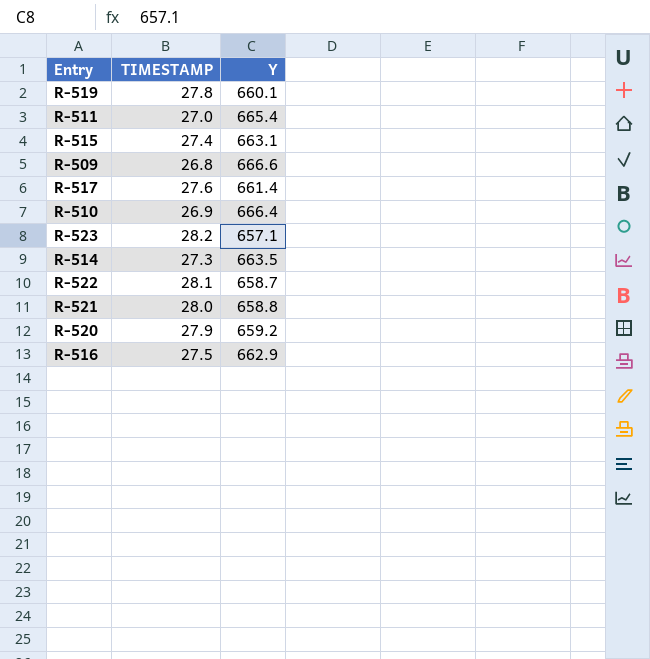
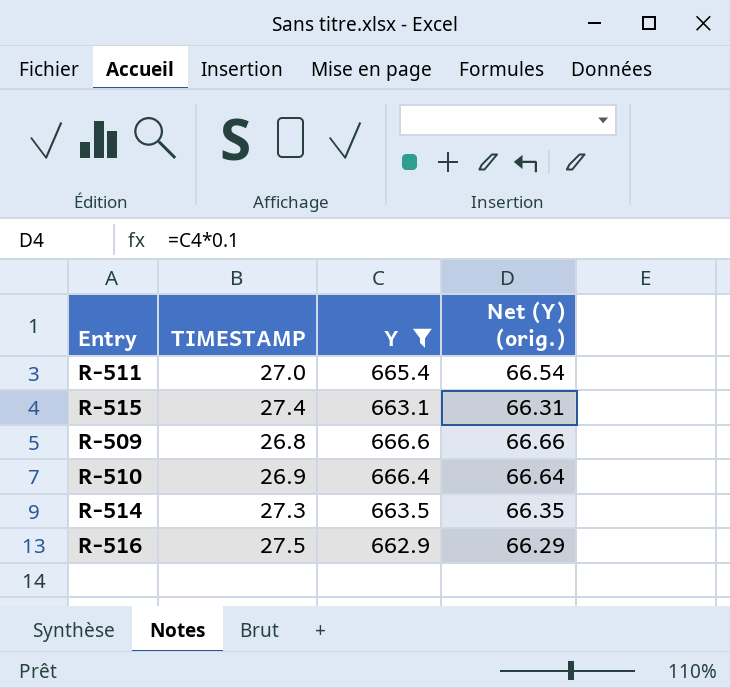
filter: none -> Y >= 662.9
column Net (Y) (orig.) | formula: none -> [Y] * 0.1

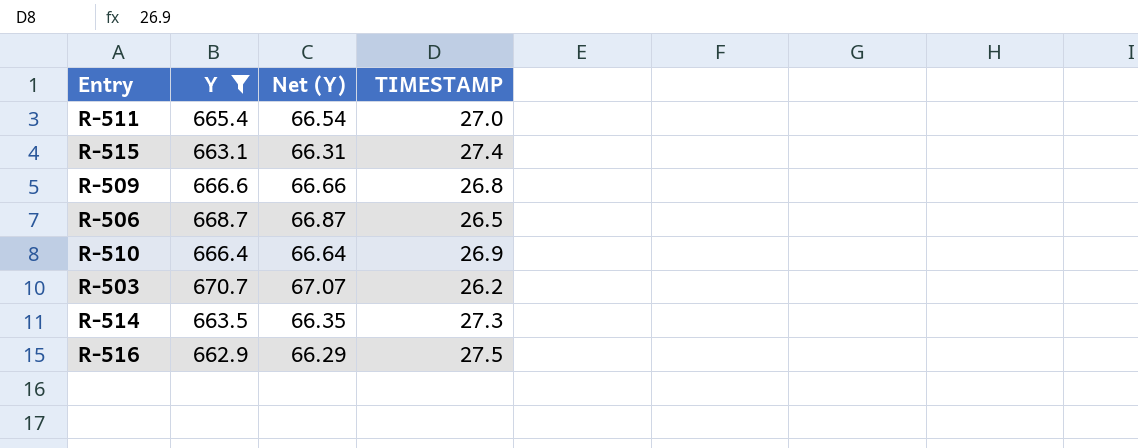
column name: Net (Y) (orig.) -> Net (Y)
column TIMESTAMP | position: 2 -> 4
row R-506: none -> 668.7 | 66.87 | 26.5
row R-503: none -> 670.7 | 67.07 | 26.2

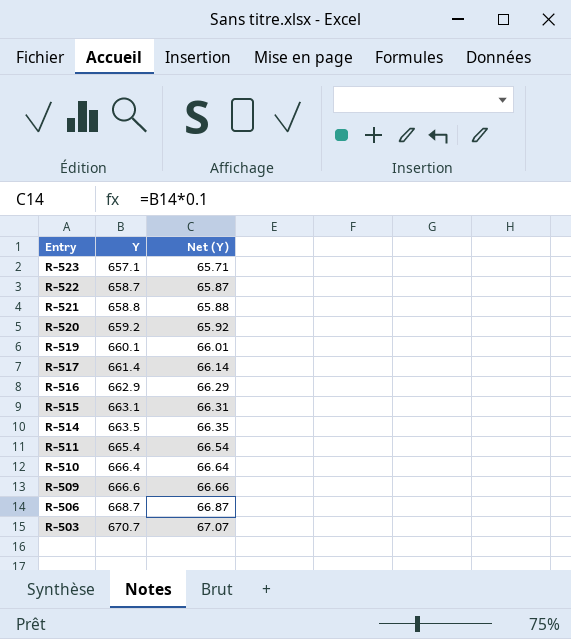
filter: Y >= 662.9 -> none
row order: none -> Entry descending
column TIMESTAMP | position: 4 -> none

